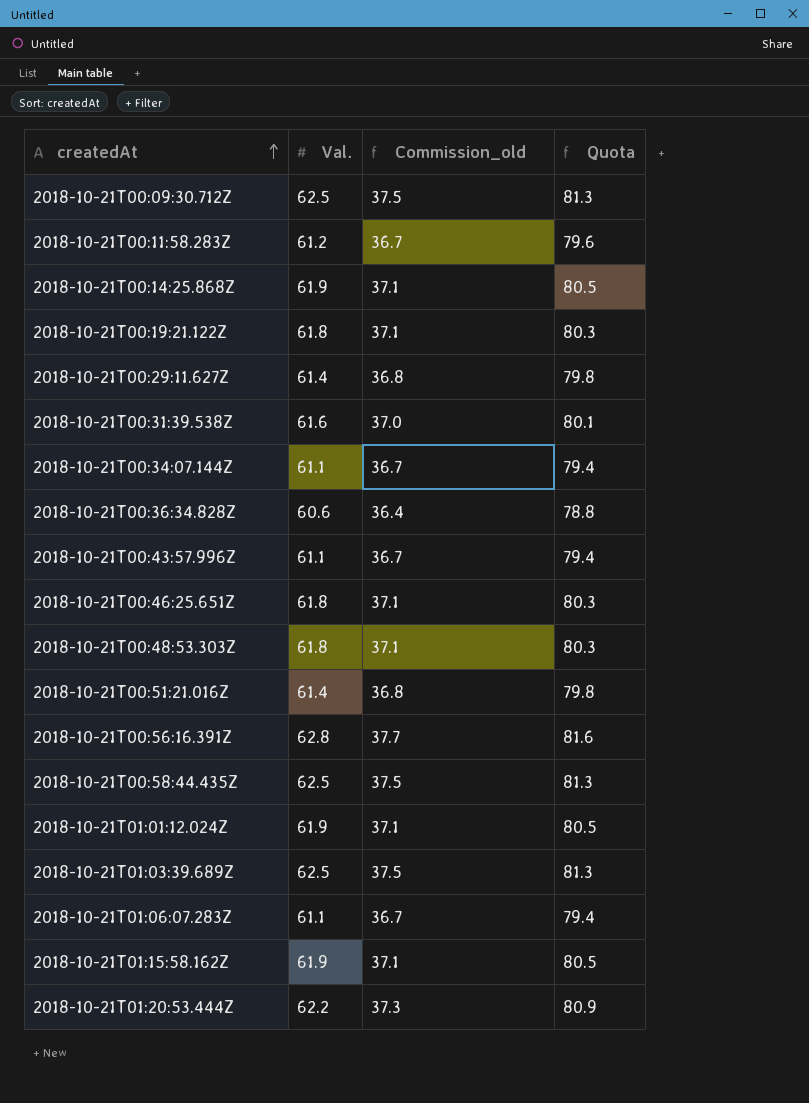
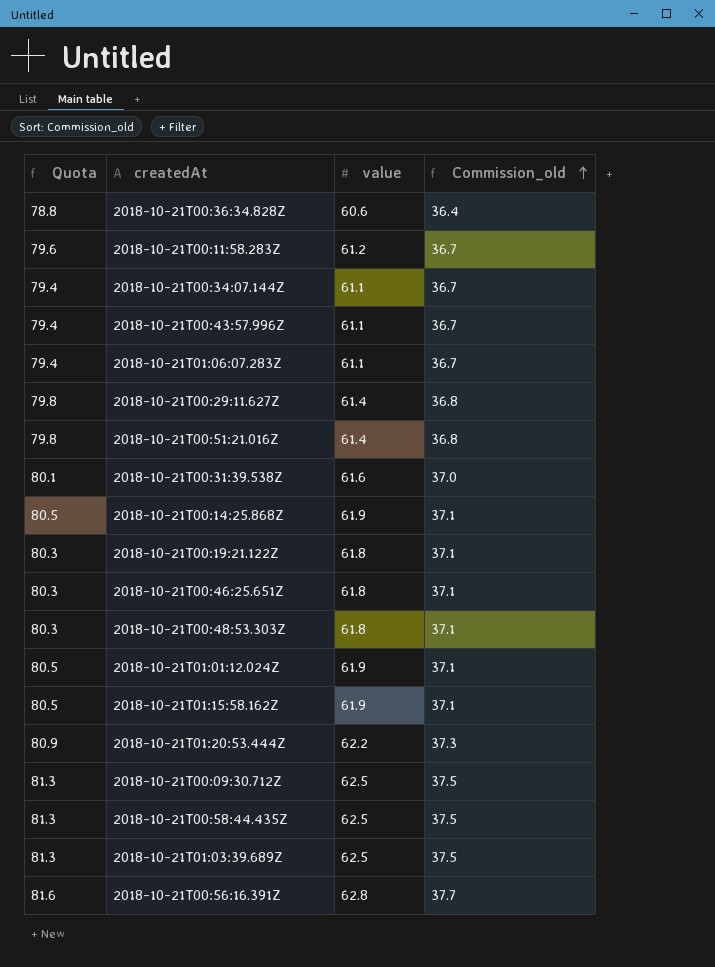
row order: createdAt ascending -> Commission_old ascending
column Quota | position: 4 -> 1
column name: Val. -> value

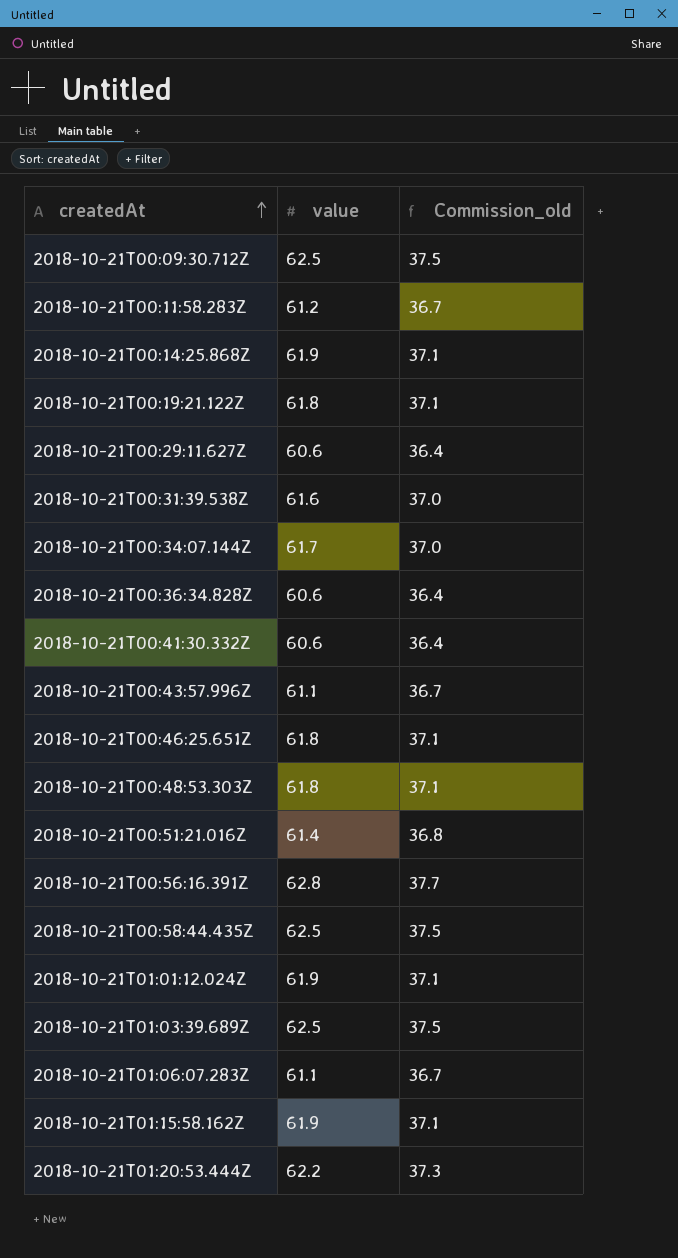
row order: Commission_old ascending -> createdAt ascending
column Quota | formula: [value] * 1.3 -> none
2018-10-21T00:29:11.627Z | value: 61.4 -> 60.6
2018-10-21T00:29:11.627Z | Commission_old: 36.8 -> 36.4
2018-10-21T00:34:07.144Z | value: 61.1 -> 61.7
2018-10-21T00:34:07.144Z | Commission_old: 36.7 -> 37.0
row 2018-10-21T00:41:30.332Z: none -> 60.6 | 36.4

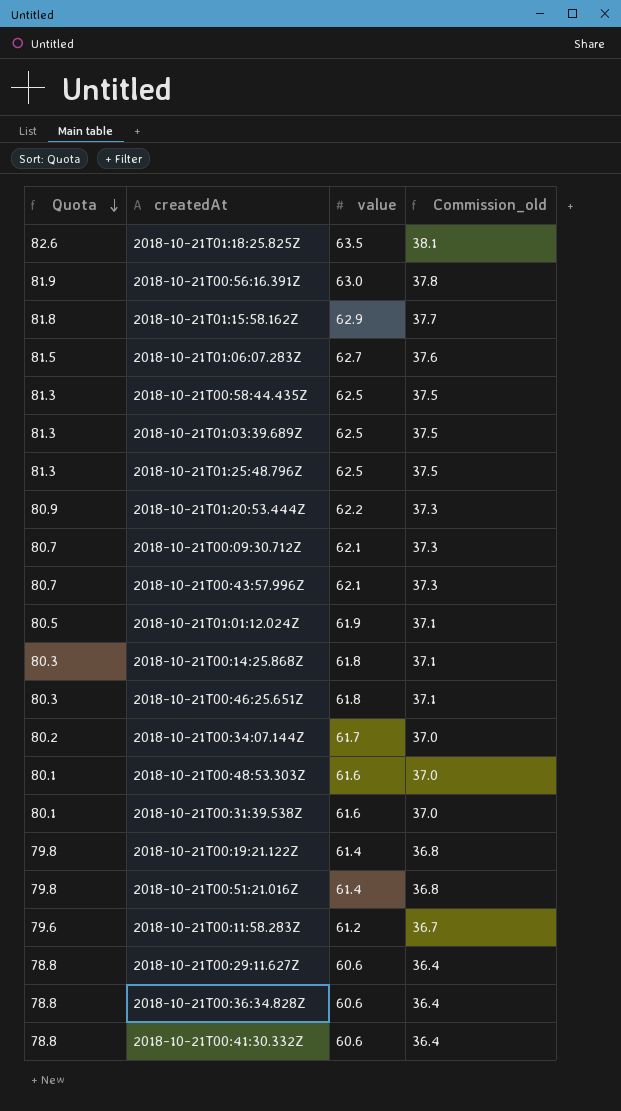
row order: createdAt ascending -> Quota descending
column Quota | formula: none -> [value] * 1.3
row 2018-10-21T01:18:25.825Z: none -> 82.6 | 63.5 | 38.1
2018-10-21T00:56:16.391Z | value: 62.8 -> 63.0
2018-10-21T00:56:16.391Z | Commission_old: 37.7 -> 37.8
2018-10-21T01:15:58.162Z | value: 61.9 -> 62.9
2018-10-21T01:15:58.162Z | Commission_old: 37.1 -> 37.7
2018-10-21T01:06:07.283Z | value: 61.1 -> 62.7
2018-10-21T01:06:07.283Z | Commission_old: 36.7 -> 37.6
row 2018-10-21T01:25:48.796Z: none -> 81.3 | 62.5 | 37.5
2018-10-21T00:09:30.712Z | value: 62.5 -> 62.1
2018-10-21T00:09:30.712Z | Commission_old: 37.5 -> 37.3
2018-10-21T00:43:57.996Z | value: 61.1 -> 62.1
2018-10-21T00:43:57.996Z | Commission_old: 36.7 -> 37.3
2018-10-21T00:14:25.868Z | value: 61.9 -> 61.8
2018-10-21T00:48:53.303Z | value: 61.8 -> 61.6
2018-10-21T00:48:53.303Z | Commission_old: 37.1 -> 37.0
2018-10-21T00:19:21.122Z | value: 61.8 -> 61.4
2018-10-21T00:19:21.122Z | Commission_old: 37.1 -> 36.8

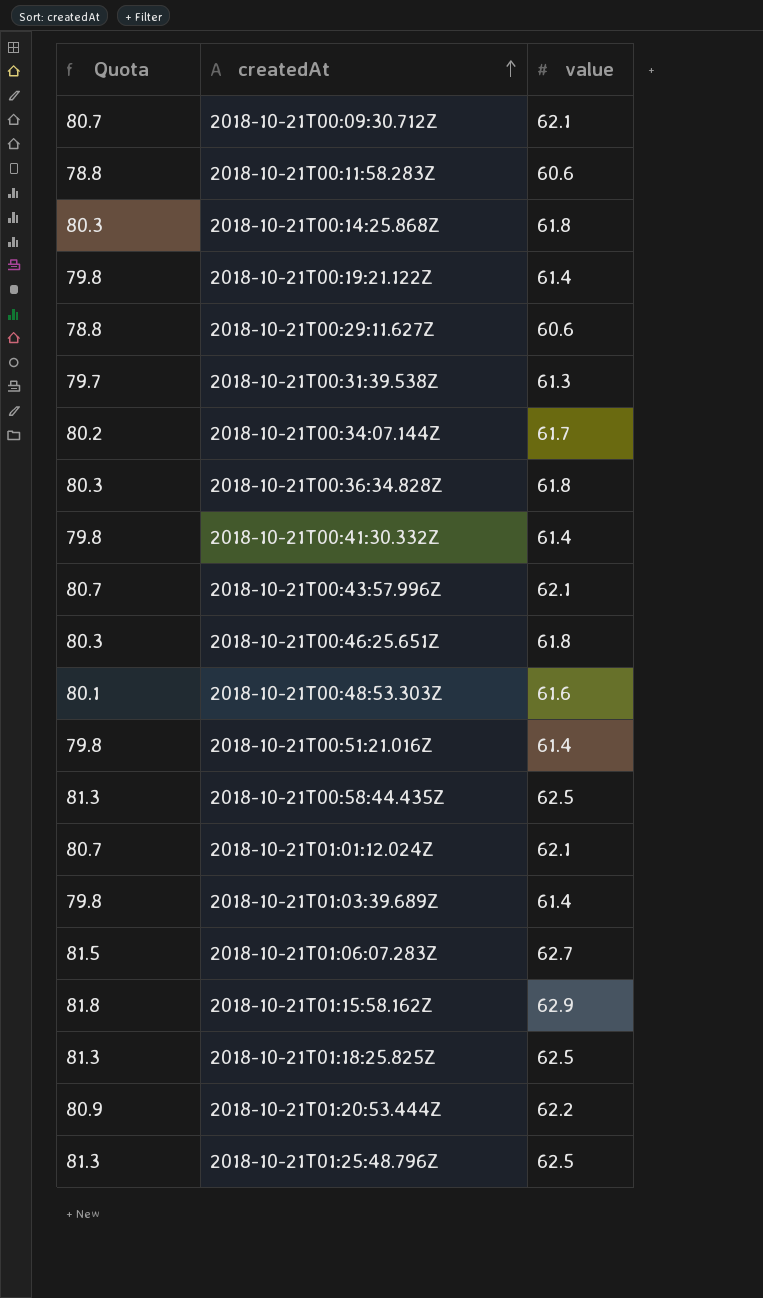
row order: Quota descending -> createdAt ascending
column Commission_old | formula: [value] * 0.6 -> none
row 2018-10-21T00:56:16.391Z: 81.9 | 63.0 | 37.8 -> none
2018-10-21T00:11:58.283Z | Quota: 79.6 -> 78.8
2018-10-21T00:11:58.283Z | value: 61.2 -> 60.6
2018-10-21T00:31:39.538Z | Quota: 80.1 -> 79.7
2018-10-21T00:31:39.538Z | value: 61.6 -> 61.3
2018-10-21T00:36:34.828Z | Quota: 78.8 -> 80.3
2018-10-21T00:36:34.828Z | value: 60.6 -> 61.8
2018-10-21T00:41:30.332Z | Quota: 78.8 -> 79.8
2018-10-21T00:41:30.332Z | value: 60.6 -> 61.4
2018-10-21T01:01:12.024Z | Quota: 80.5 -> 80.7
2018-10-21T01:01:12.024Z | value: 61.9 -> 62.1
2018-10-21T01:03:39.689Z | Quota: 81.3 -> 79.8
2018-10-21T01:03:39.689Z | value: 62.5 -> 61.4
2018-10-21T01:18:25.825Z | Quota: 82.6 -> 81.3
2018-10-21T01:18:25.825Z | value: 63.5 -> 62.5

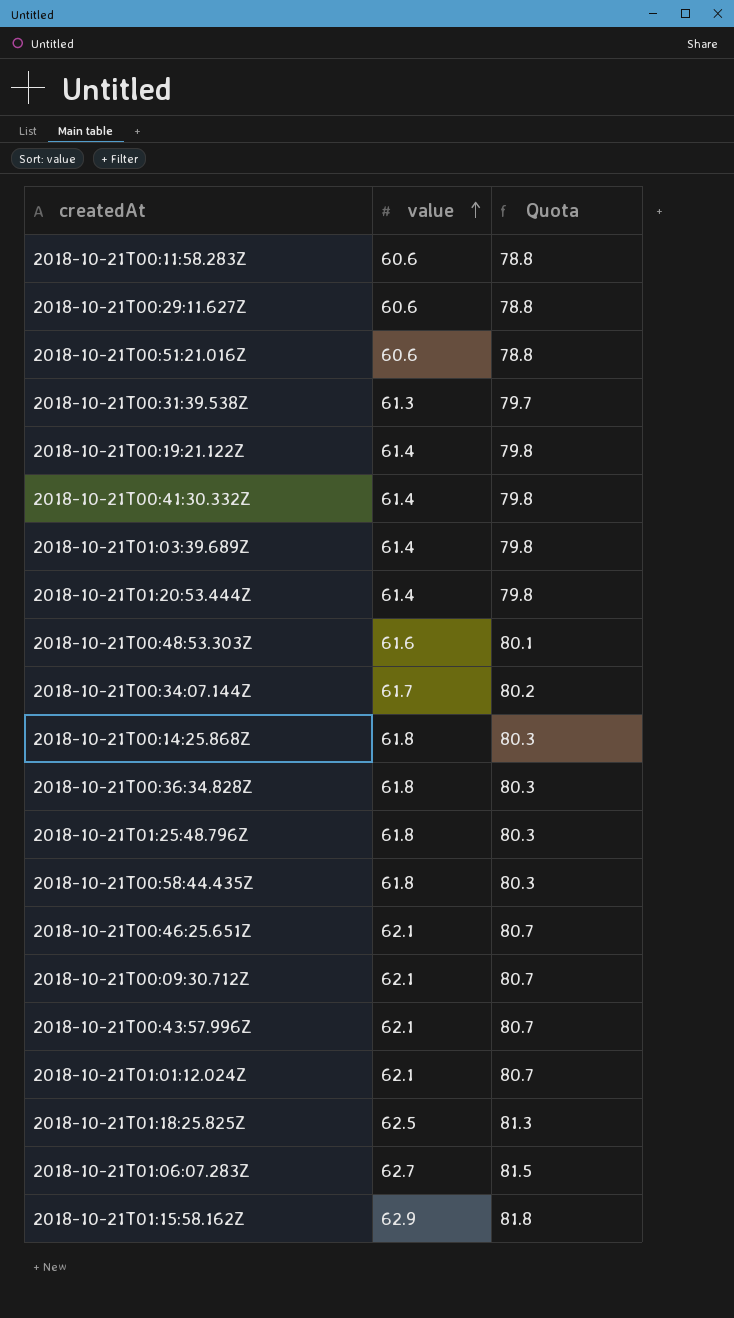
row order: createdAt ascending -> value ascending
column Quota | position: 1 -> 3
2018-10-21T00:51:21.016Z | value: 61.4 -> 60.6
2018-10-21T00:51:21.016Z | Quota: 79.8 -> 78.8
2018-10-21T01:20:53.444Z | value: 62.2 -> 61.4
2018-10-21T01:20:53.444Z | Quota: 80.9 -> 79.8
2018-10-21T01:25:48.796Z | value: 62.5 -> 61.8
2018-10-21T01:25:48.796Z | Quota: 81.3 -> 80.3
2018-10-21T00:58:44.435Z | value: 62.5 -> 61.8
2018-10-21T00:58:44.435Z | Quota: 81.3 -> 80.3
2018-10-21T00:46:25.651Z | value: 61.8 -> 62.1
2018-10-21T00:46:25.651Z | Quota: 80.3 -> 80.7

